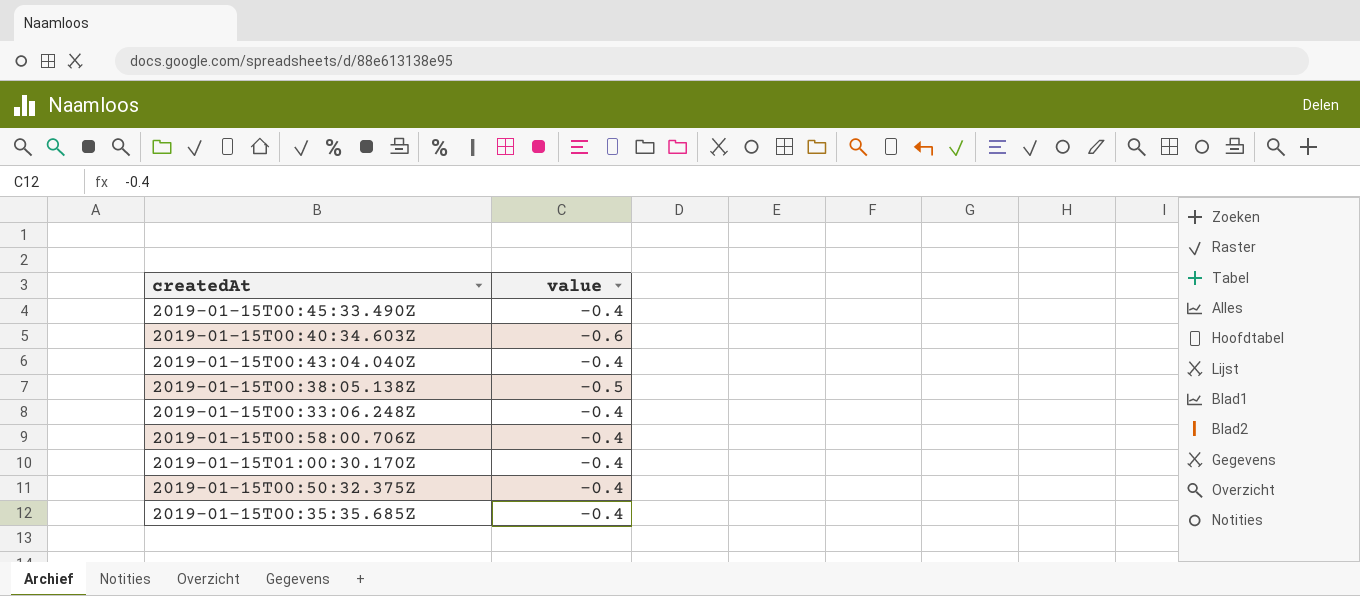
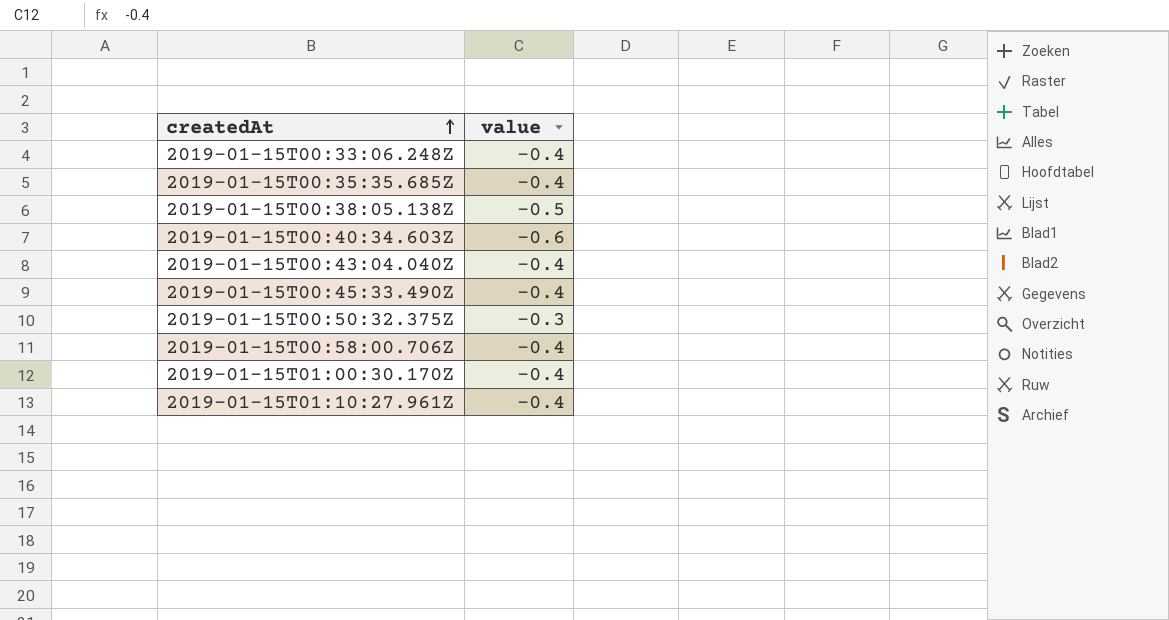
row order: none -> createdAt ascending
2019-01-15T00:50:32.375Z | value: -0.4 -> -0.3
row 2019-01-15T01:10:27.961Z: none -> -0.4

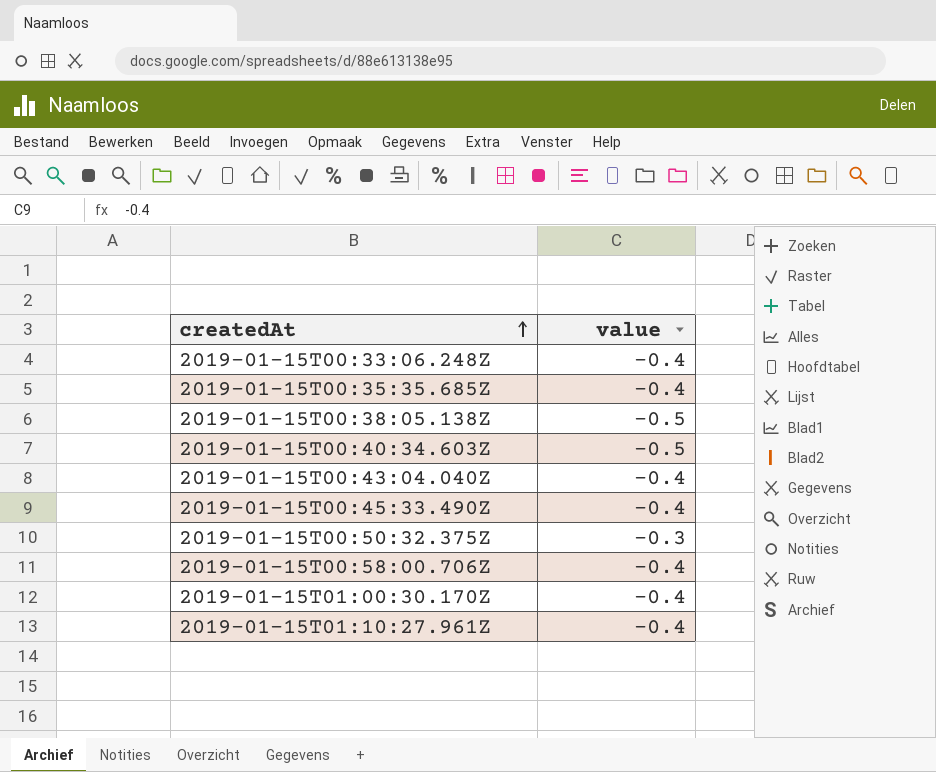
2019-01-15T00:40:34.603Z | value: -0.6 -> -0.5

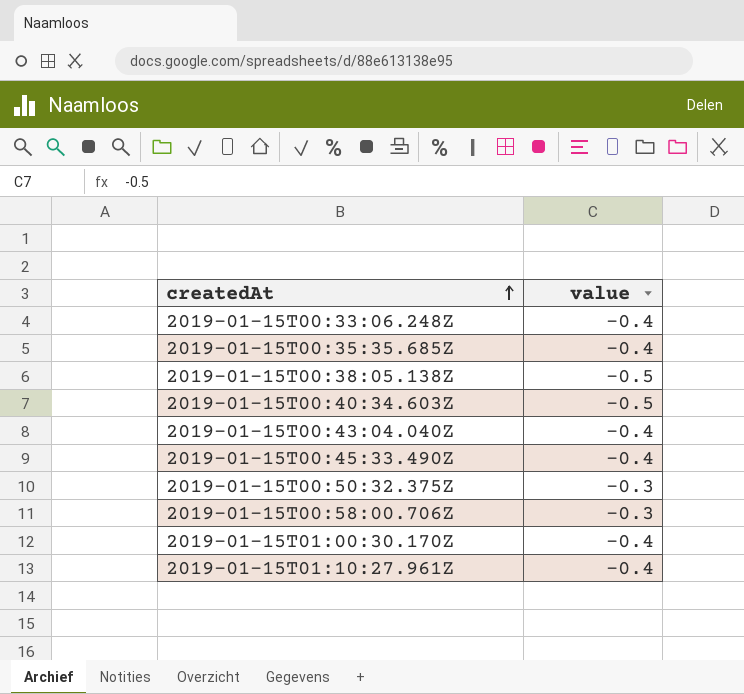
2019-01-15T00:58:00.706Z | value: -0.4 -> -0.3

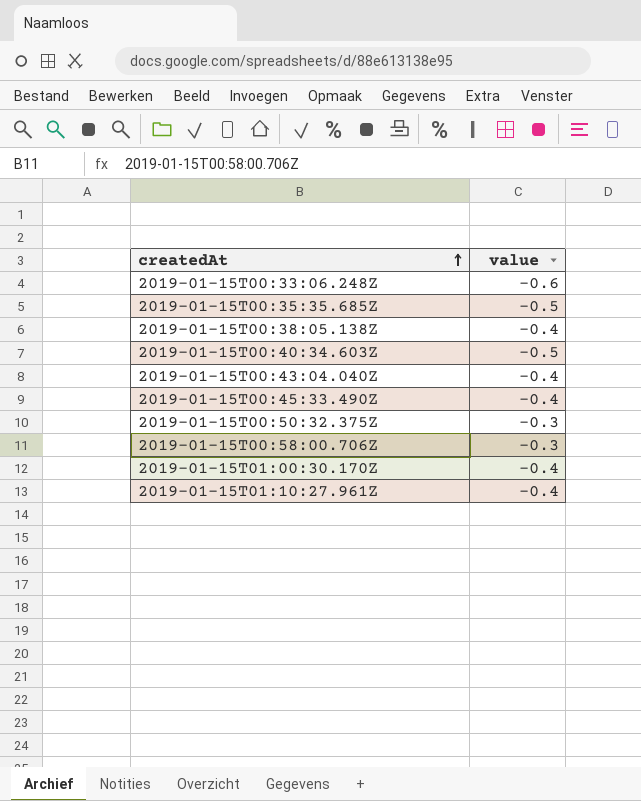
2019-01-15T00:33:06.248Z | value: -0.4 -> -0.6
2019-01-15T00:35:35.685Z | value: -0.4 -> -0.5
2019-01-15T00:38:05.138Z | value: -0.5 -> -0.4

